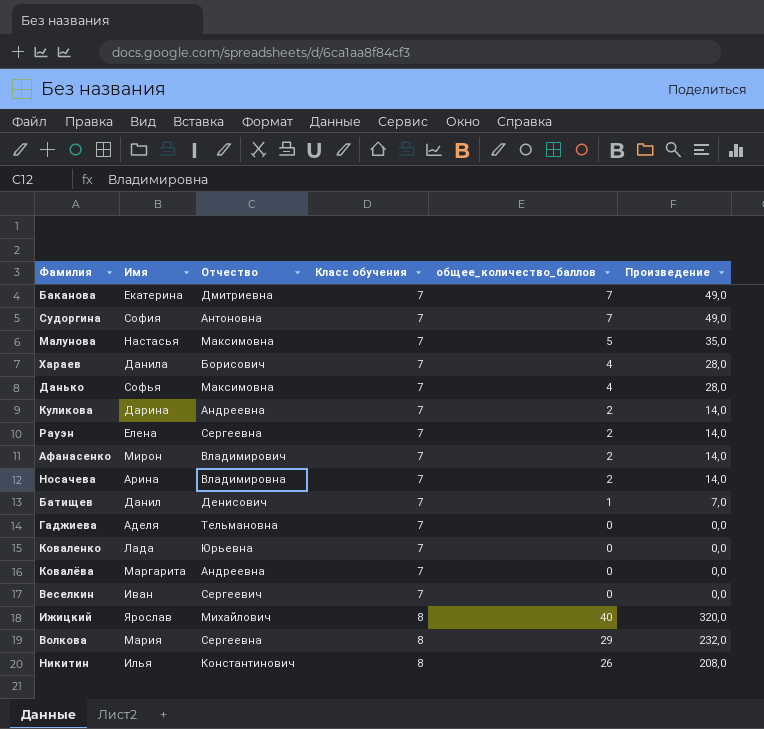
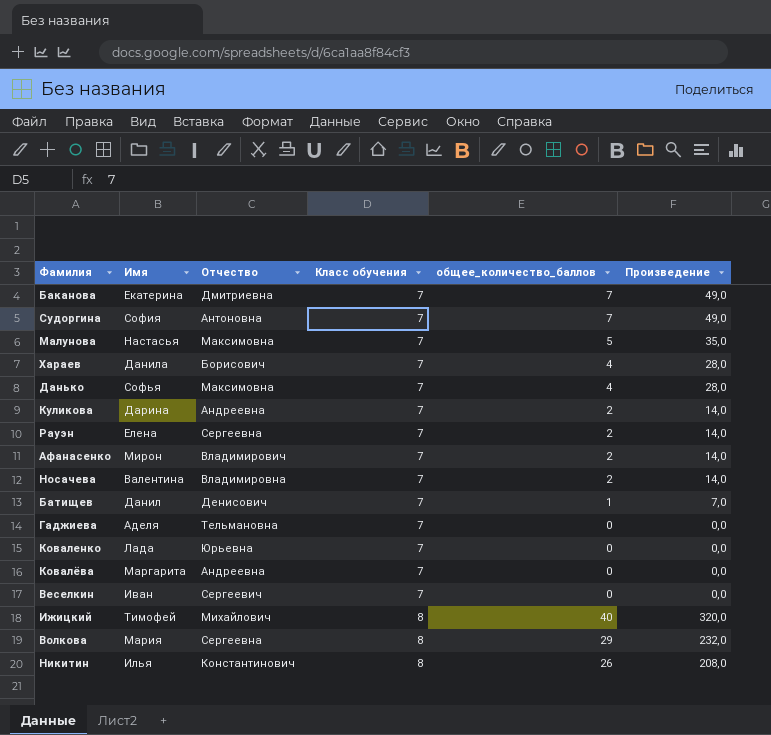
Носачева | Имя: Арина -> Валентина
Ижицкий | Имя: Ярослав -> Тимофей

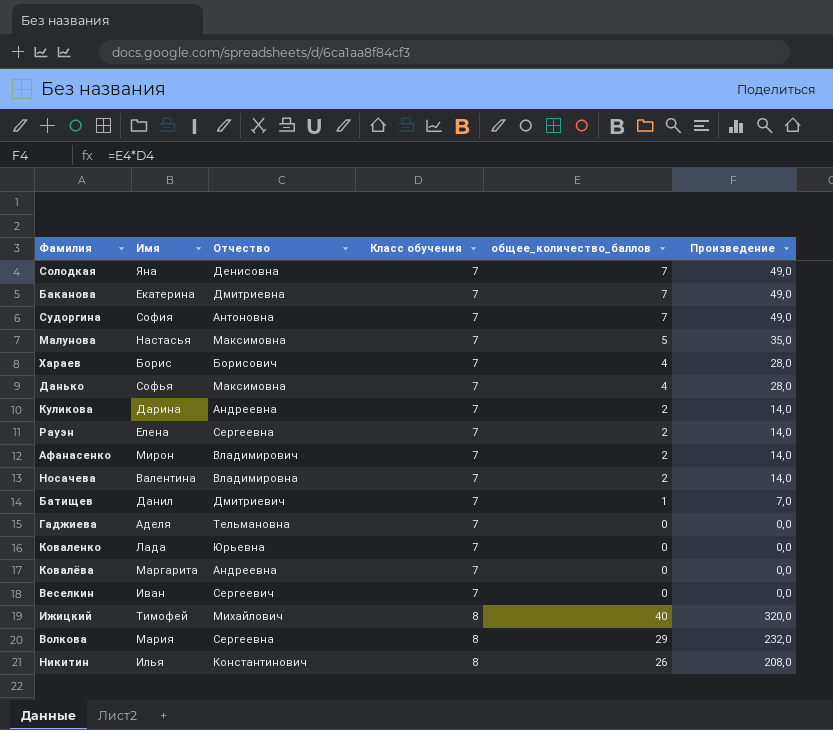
row Солодкая: none -> Яна | Денисовна | 7 | 7 | 49,0
Хараев | Имя: Данила -> Борис
Батищев | Отчество: Денисович -> Дмитриевич

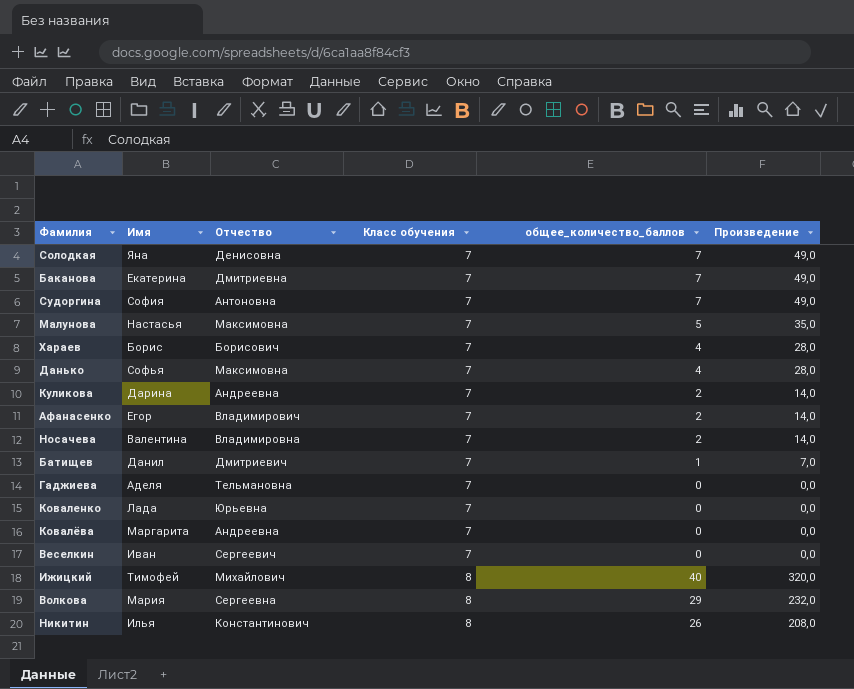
row Рауэн: Елена | Сергеевна | 7 | 2 | 14,0 -> none
Афанасенко | Имя: Мирон -> Егор

